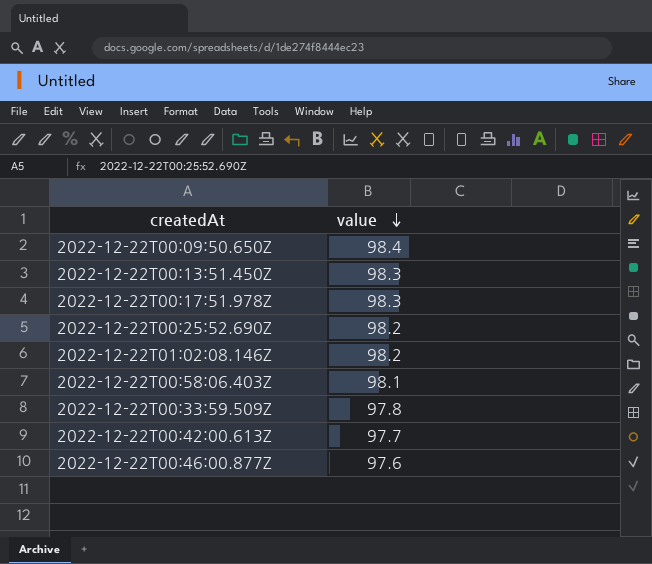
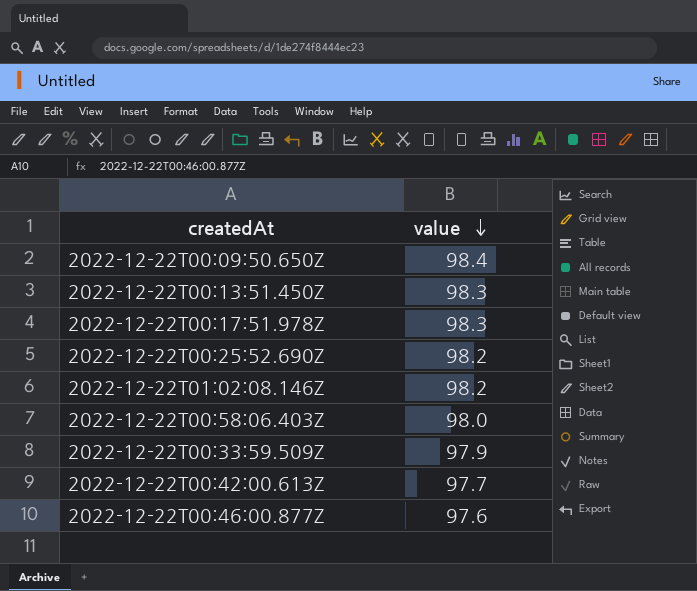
2022-12-22T00:58:06.403Z | value: 98.1 -> 98.0
2022-12-22T00:33:59.509Z | value: 97.8 -> 97.9

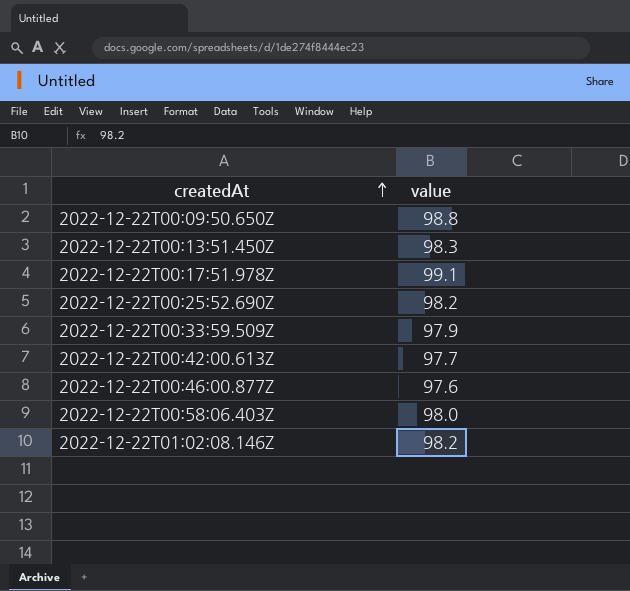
row order: value descending -> createdAt ascending
2022-12-22T00:09:50.650Z | value: 98.4 -> 98.8
2022-12-22T00:17:51.978Z | value: 98.3 -> 99.1

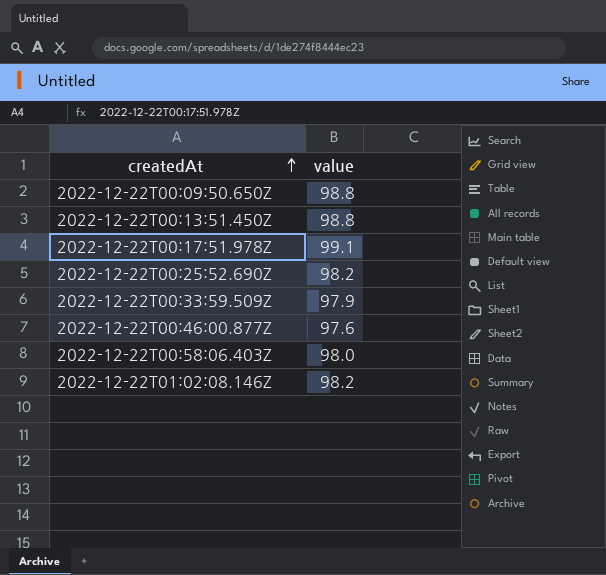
row 2022-12-22T00:42:00.613Z: 97.7 -> none
2022-12-22T00:13:51.450Z | value: 98.3 -> 98.8

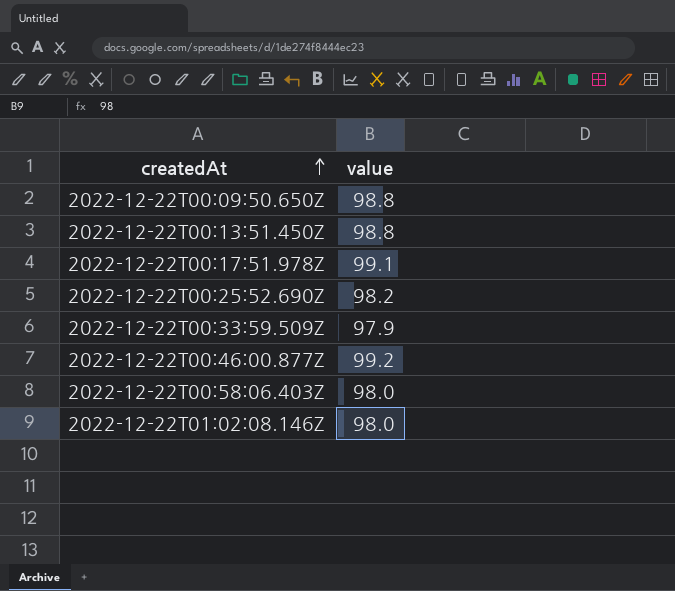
2022-12-22T00:46:00.877Z | value: 97.6 -> 99.2
2022-12-22T01:02:08.146Z | value: 98.2 -> 98.0

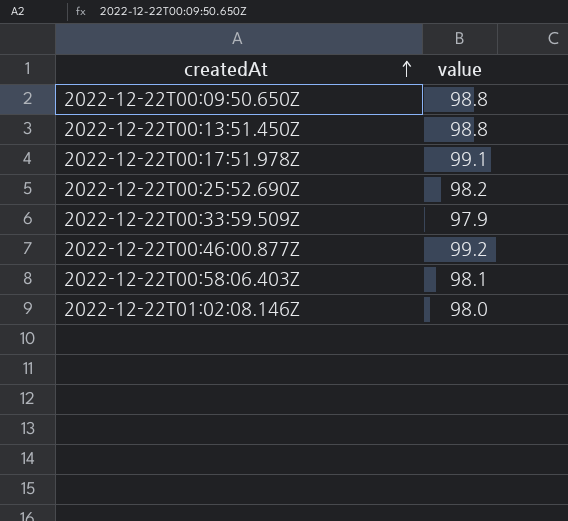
2022-12-22T00:58:06.403Z | value: 98.0 -> 98.1

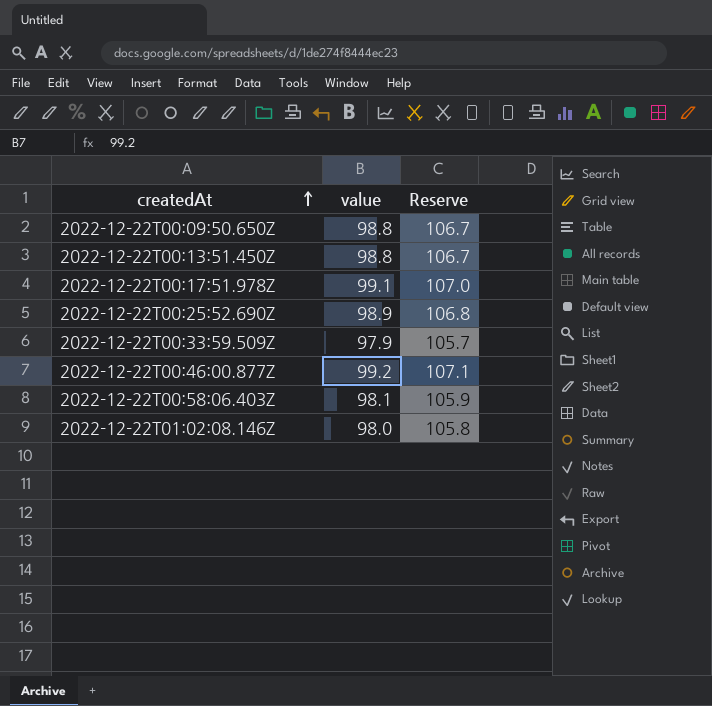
column Reserve | formula: none -> [value] * 1.08
2022-12-22T00:25:52.690Z | value: 98.2 -> 98.9

